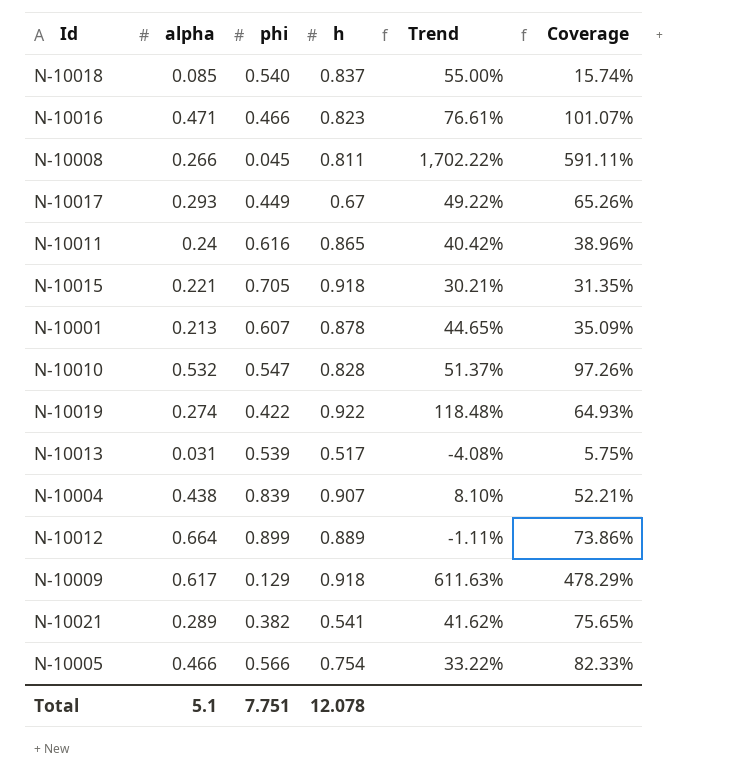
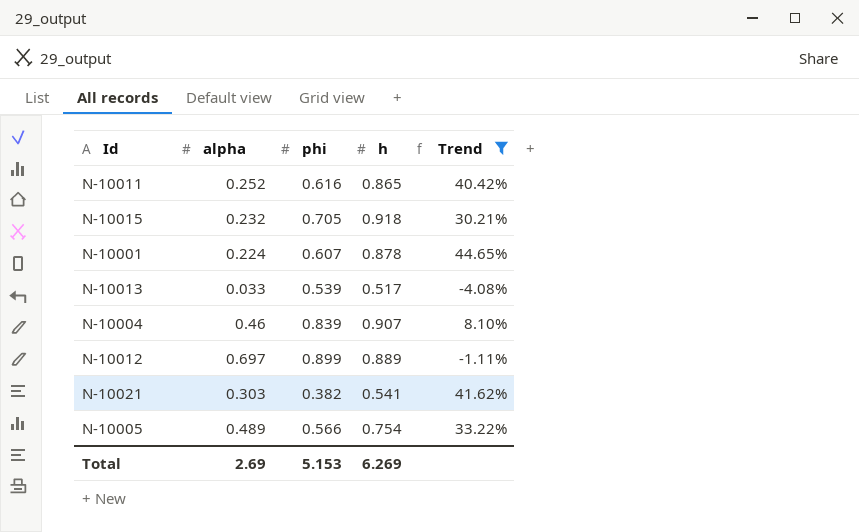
filter: none -> Trend <= 44.65%
column Coverage | formula: [alpha] / [phi] -> none
N-10011 | alpha: 0.24 -> 0.252
N-10015 | alpha: 0.221 -> 0.232
N-10001 | alpha: 0.213 -> 0.224
N-10013 | alpha: 0.031 -> 0.033
N-10004 | alpha: 0.438 -> 0.46
N-10012 | alpha: 0.664 -> 0.697
N-10021 | alpha: 0.289 -> 0.303
N-10005 | alpha: 0.466 -> 0.489
Total | alpha: 5.1 -> 2.69
Total | phi: 7.751 -> 5.153
Total | h: 12.078 -> 6.269

